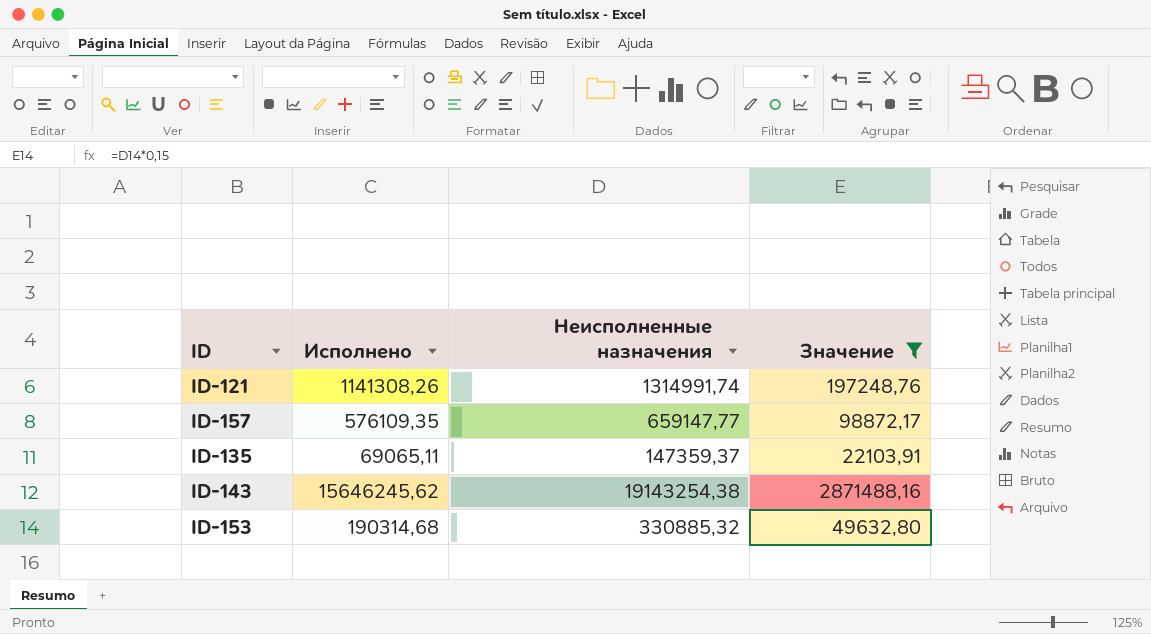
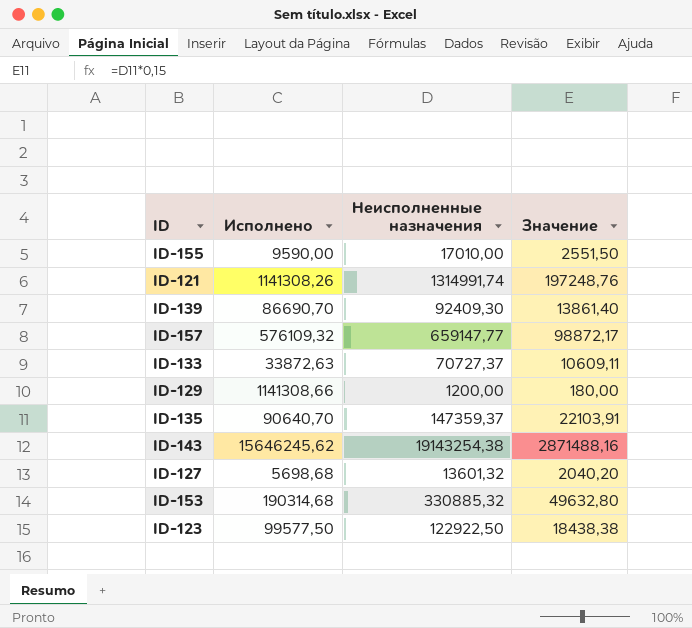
filter: Значение >= 22103,91 -> none
ID-157 | Исполнено: 576109,35 -> 576109,32
ID-135 | Исполнено: 69065,11 -> 90640,70

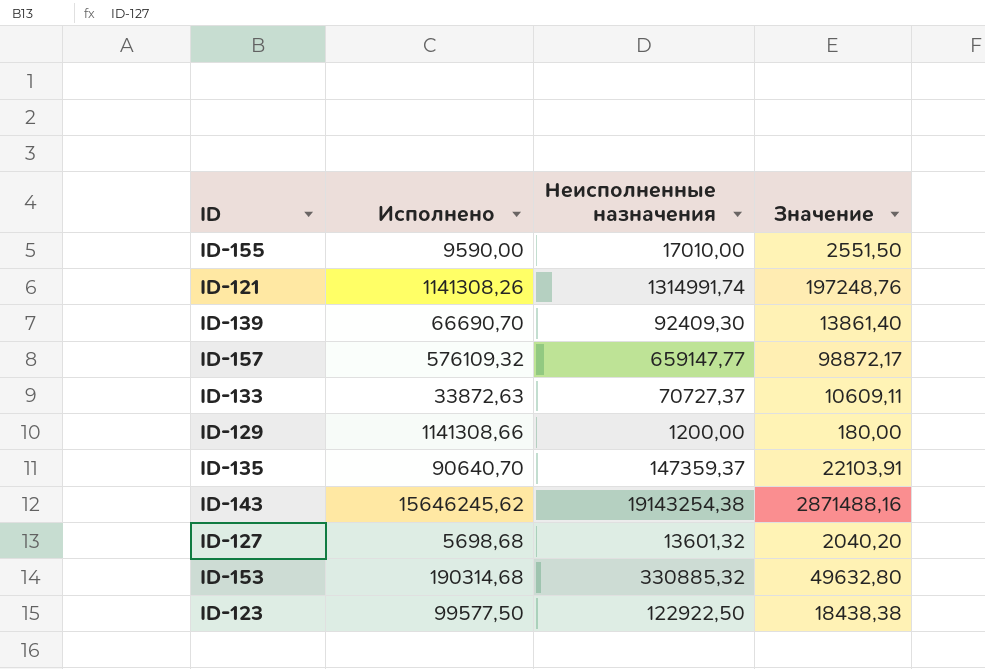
ID-139 | Исполнено: 86690,70 -> 66690,70

